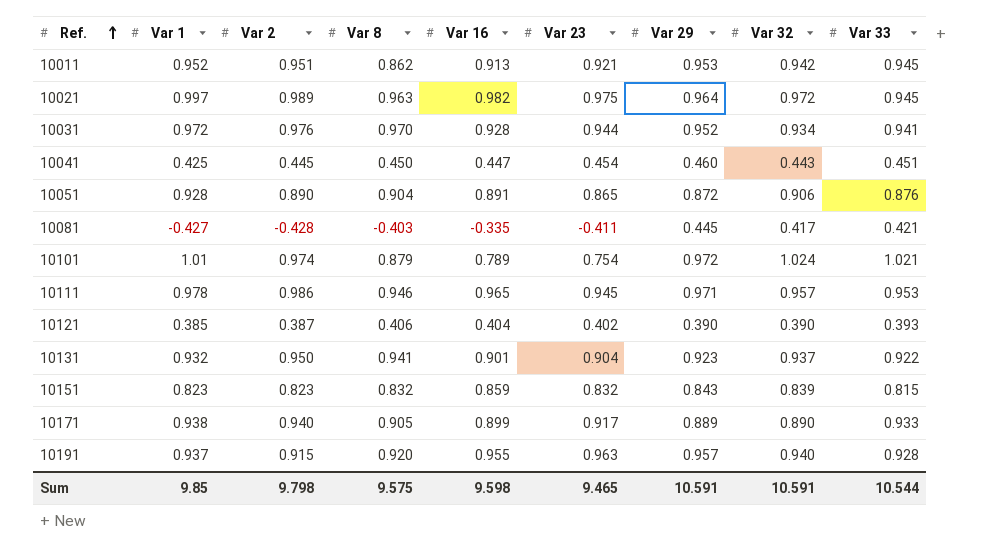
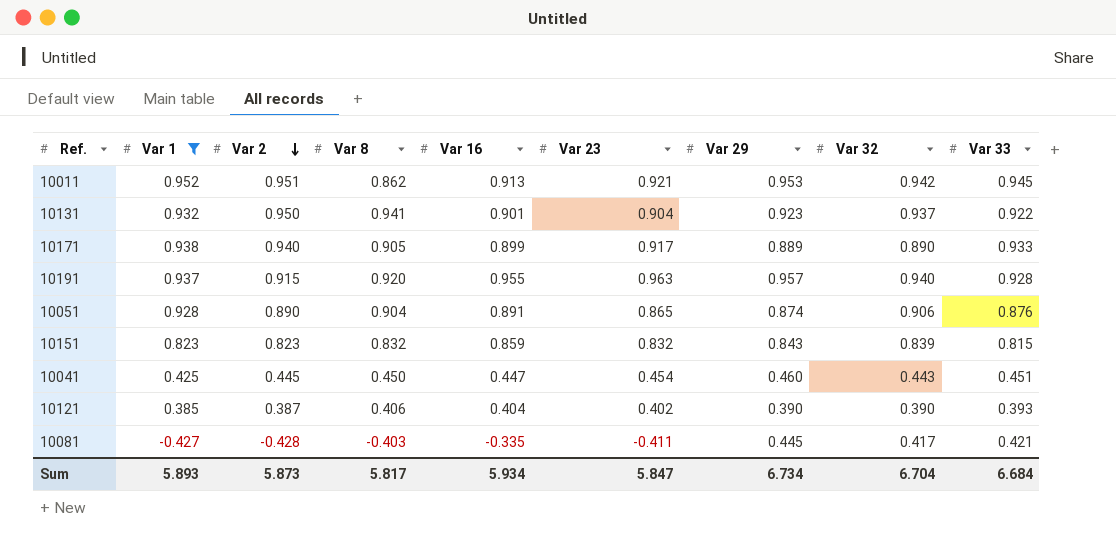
filter: none -> Var 1 <= 0.952
row order: Ref. ascending -> Var 2 descending
10051 | Var 29: 0.872 -> 0.874
Sum | Var 1: 9.85 -> 5.893
Sum | Var 2: 9.798 -> 5.873
Sum | Var 8: 9.575 -> 5.817
Sum | Var 16: 9.598 -> 5.934
Sum | Var 23: 9.465 -> 5.847
Sum | Var 29: 10.591 -> 6.734
Sum | Var 32: 10.591 -> 6.704
Sum | Var 33: 10.544 -> 6.684

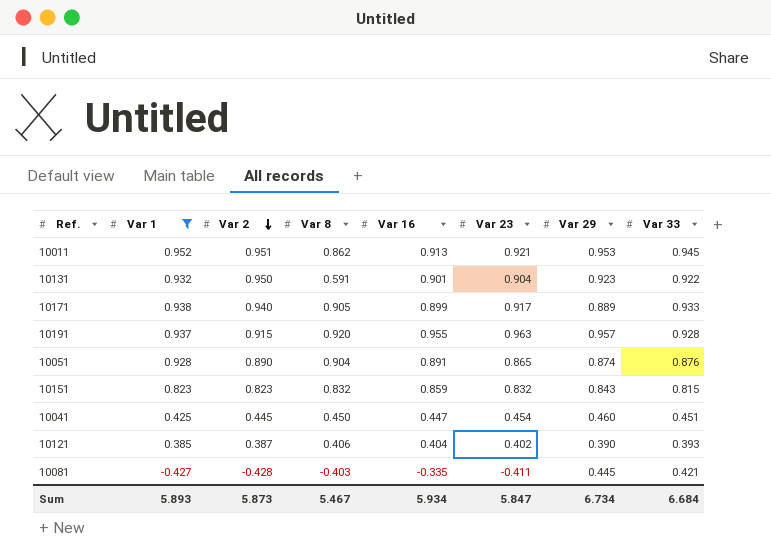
column Var 32 | position: 8 -> none
10131 | Var 8: 0.941 -> 0.591
Sum | Var 8: 5.817 -> 5.467

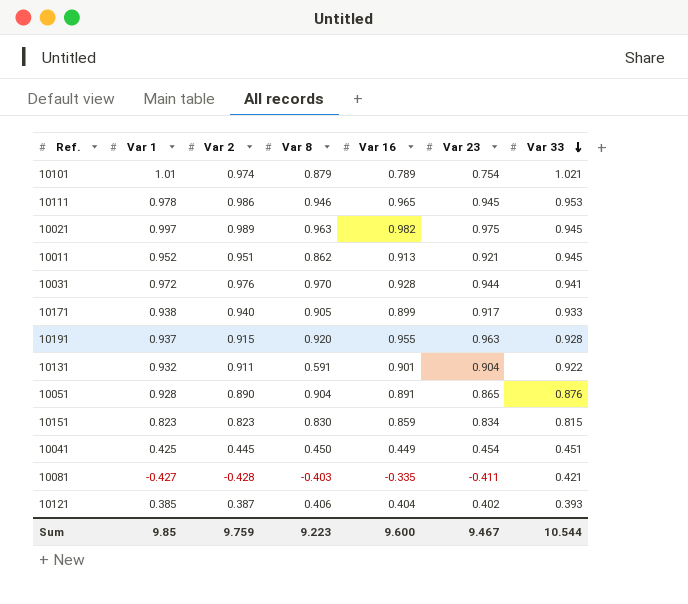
filter: Var 1 <= 0.952 -> none
row order: Var 2 descending -> Var 33 descending
column Var 29 | position: 7 -> none
10131 | Var 2: 0.950 -> 0.911
10151 | Var 8: 0.832 -> 0.830
10151 | Var 23: 0.832 -> 0.834
10041 | Var 16: 0.447 -> 0.449
Sum | Var 1: 5.893 -> 9.85
Sum | Var 2: 5.873 -> 9.759
Sum | Var 8: 5.467 -> 9.223
Sum | Var 16: 5.934 -> 9.600
Sum | Var 23: 5.847 -> 9.467
Sum | Var 33: 6.684 -> 10.544

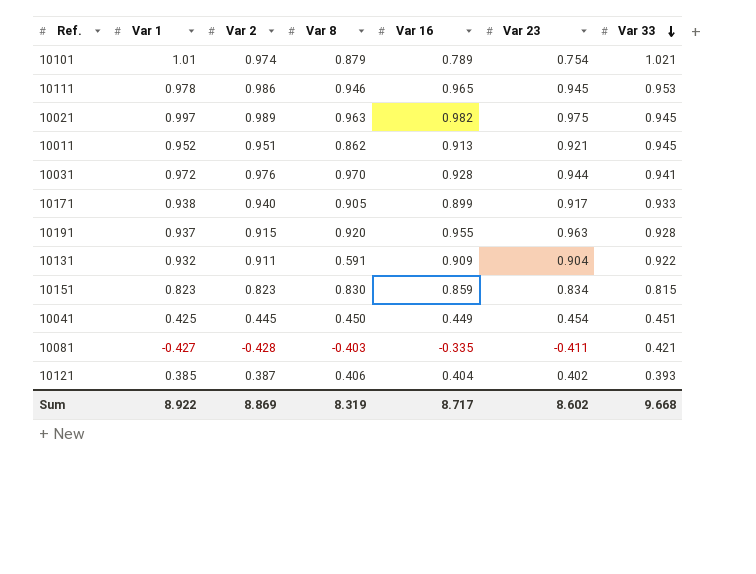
row 10051: 0.928 | 0.890 | 0.904 | 0.891 | 0.865 | 0.876 -> none
10131 | Var 16: 0.901 -> 0.909
Sum | Var 1: 9.85 -> 8.922
Sum | Var 2: 9.759 -> 8.869
Sum | Var 8: 9.223 -> 8.319
Sum | Var 16: 9.600 -> 8.717
Sum | Var 23: 9.467 -> 8.602
Sum | Var 33: 10.544 -> 9.668

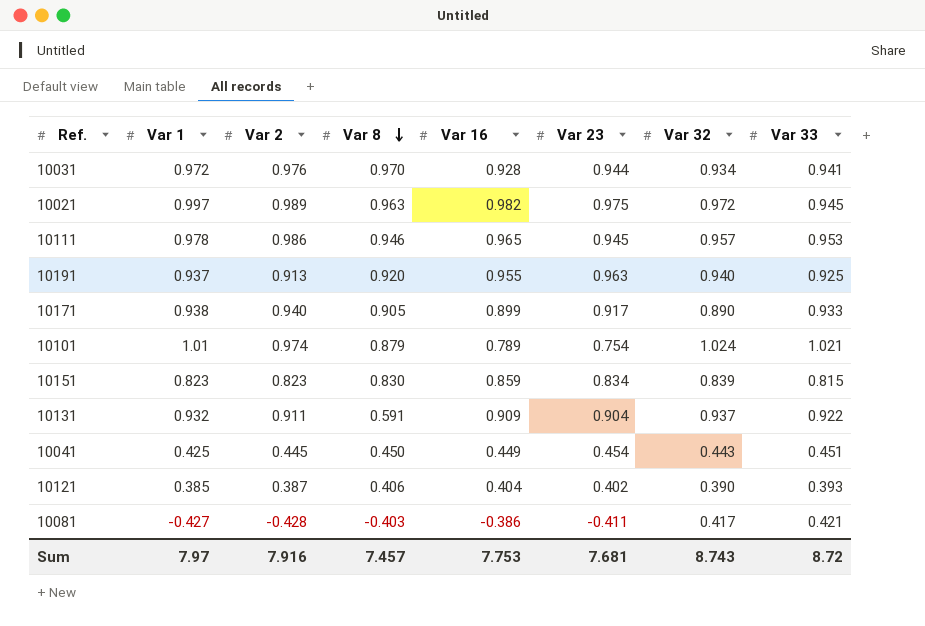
row order: Var 33 descending -> Var 8 descending
column Var 32 | position: none -> 7
row 10011: 0.952 | 0.951 | 0.862 | 0.913 | 0.921 | 0.945 -> none
10191 | Var 2: 0.915 -> 0.913
10191 | Var 33: 0.928 -> 0.925
10081 | Var 16: -0.335 -> -0.386
Sum | Var 1: 8.922 -> 7.97
Sum | Var 2: 8.869 -> 7.916
Sum | Var 8: 8.319 -> 7.457
Sum | Var 16: 8.717 -> 7.753
Sum | Var 23: 8.602 -> 7.681
Sum | Var 33: 9.668 -> 8.72

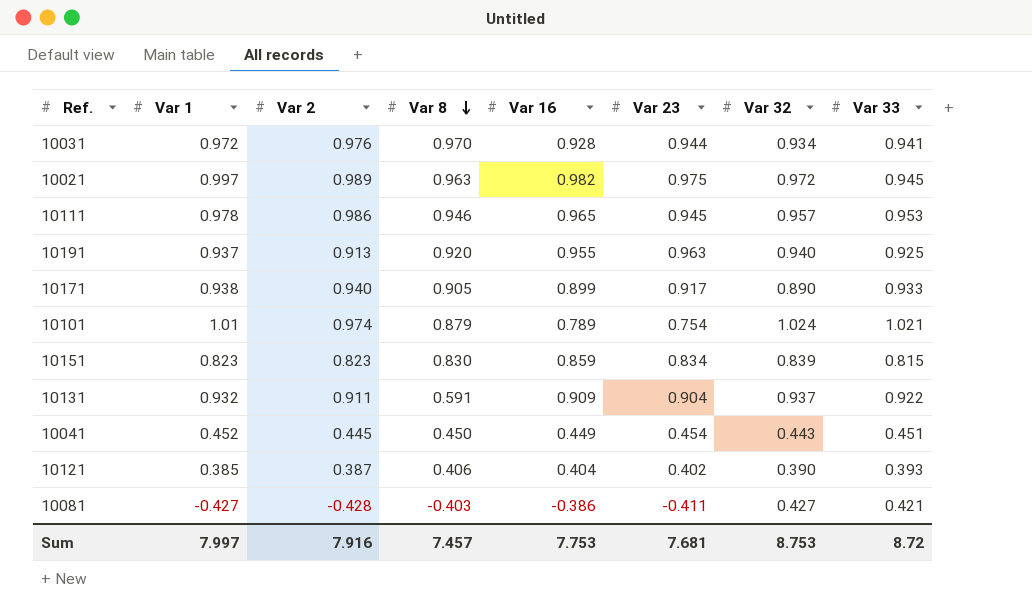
10041 | Var 1: 0.425 -> 0.452
10081 | Var 32: 0.417 -> 0.427
Sum | Var 1: 7.97 -> 7.997
Sum | Var 32: 8.743 -> 8.753

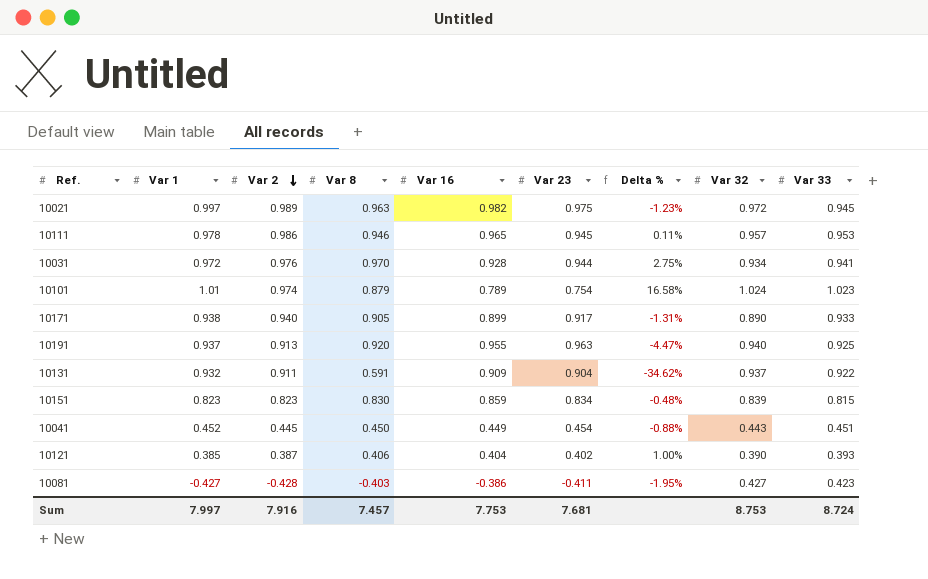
row order: Var 8 descending -> Var 2 descending
column Delta % | formula: none -> ([Var 8] - [Var 23]) / [Var 23]
10101 | Var 33: 1.021 -> 1.023
10081 | Var 33: 0.421 -> 0.423
Sum | Var 33: 8.72 -> 8.724

